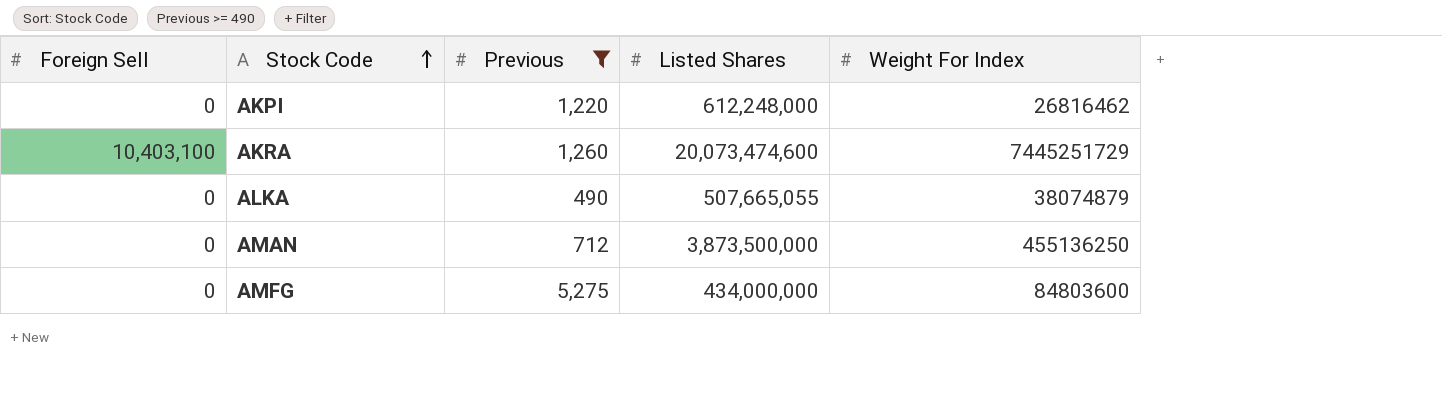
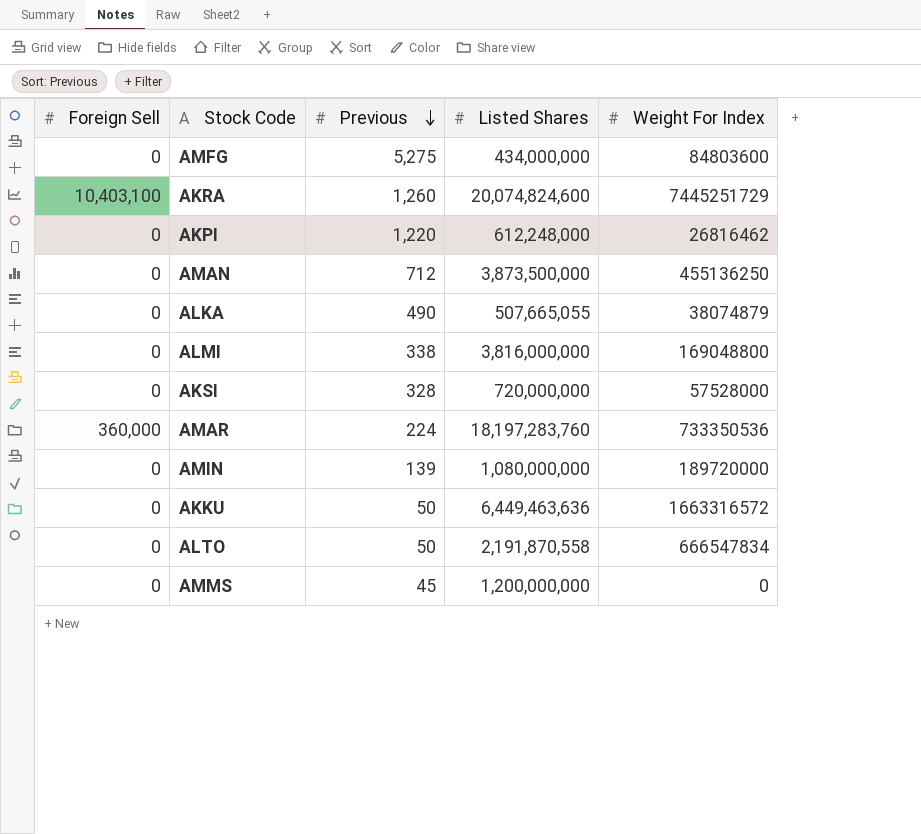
filter: Previous >= 490 -> none
row order: Stock Code ascending -> Previous descending
AKRA | Listed Shares: 20,073,474,600 -> 20,074,824,600

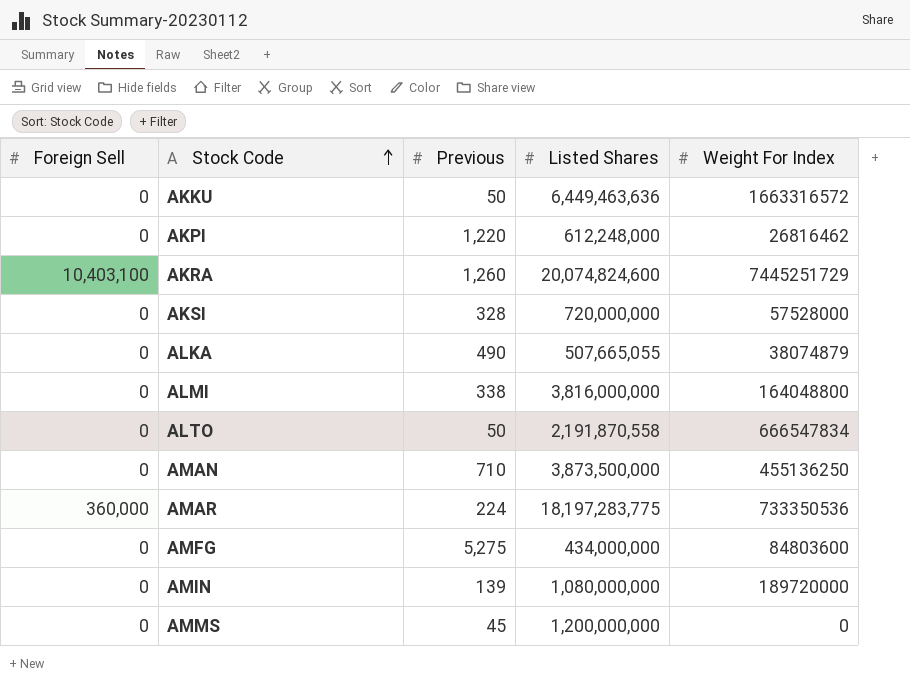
row order: Previous descending -> Stock Code ascending
ALMI | Weight For Index: 169048800 -> 164048800
AMAN | Previous: 712 -> 710
AMAR | Listed Shares: 18,197,283,760 -> 18,197,283,775

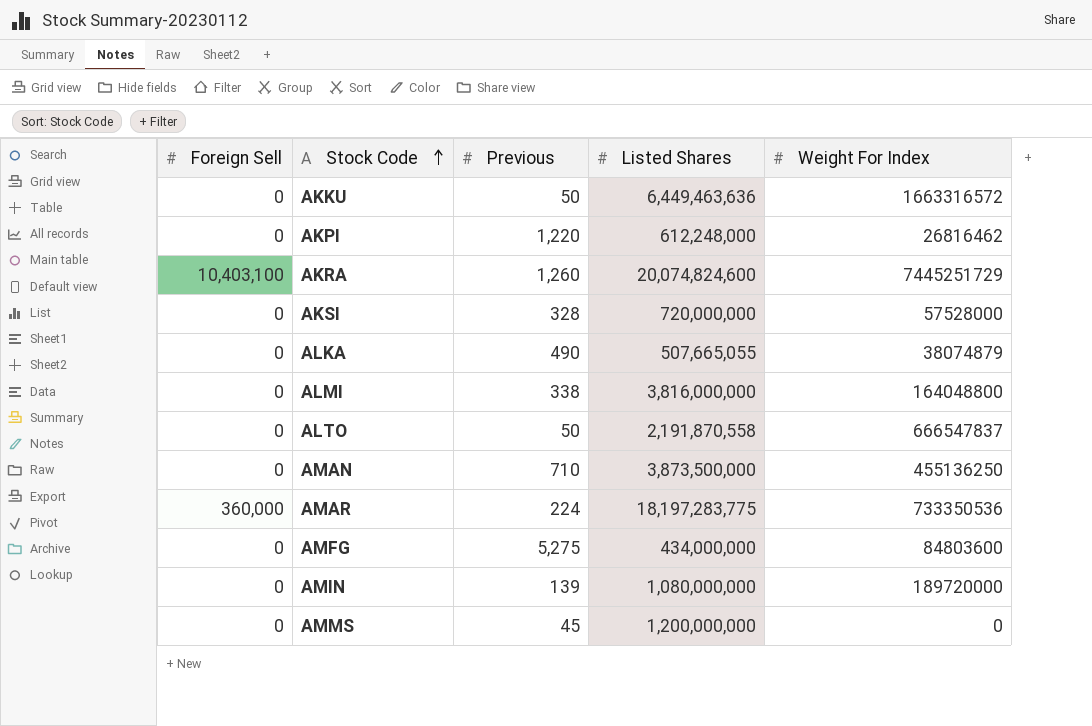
ALTO | Weight For Index: 666547834 -> 666547837

